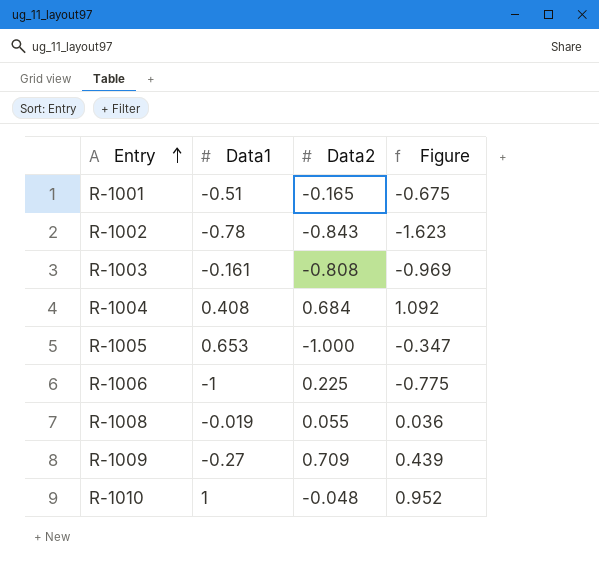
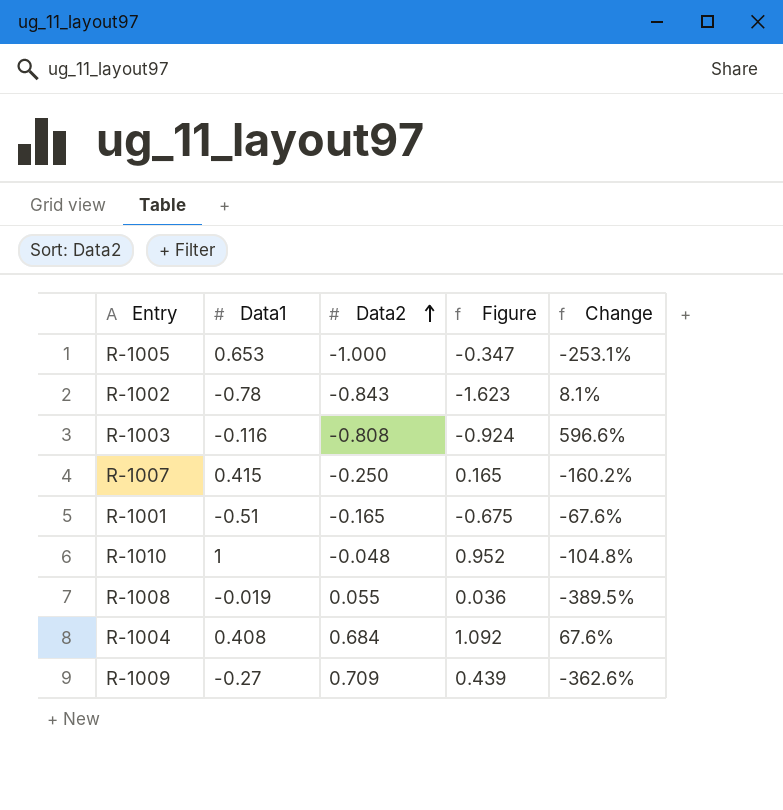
row order: Entry ascending -> Data2 ascending
column Change | formula: none -> ([Data2] - [Data1]) / [Data1]
row R-1006: -1 | 0.225 | -0.775 -> none
R-1003 | Data1: -0.161 -> -0.116
R-1003 | Figure: -0.969 -> -0.924
row R-1007: none -> 0.415 | -0.250 | 0.165 | -160.2%

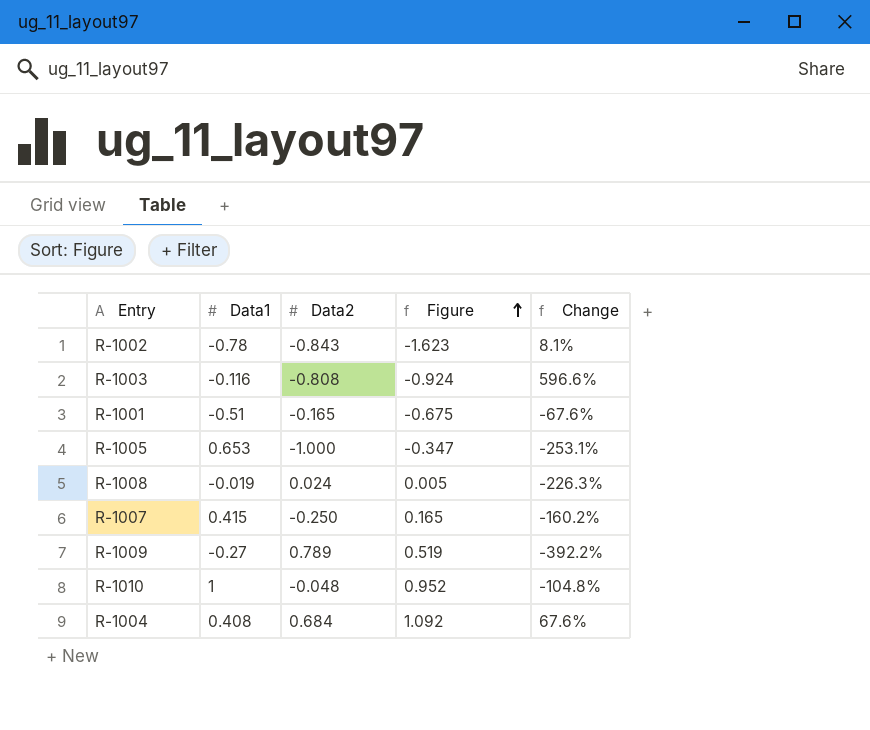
row order: Data2 ascending -> Figure ascending
R-1008 | Data2: 0.055 -> 0.024
R-1008 | Figure: 0.036 -> 0.005
R-1008 | Change: -389.5% -> -226.3%
R-1009 | Data2: 0.709 -> 0.789
R-1009 | Figure: 0.439 -> 0.519
R-1009 | Change: -362.6% -> -392.2%

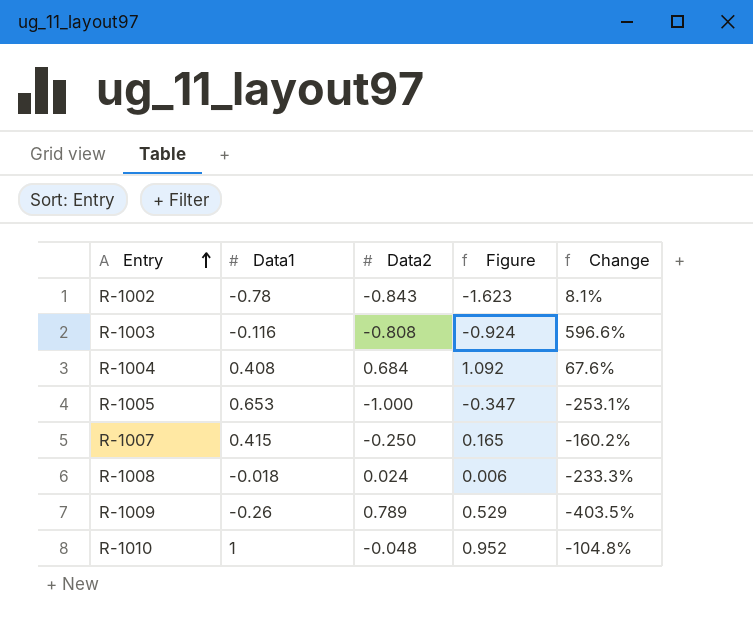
row order: Figure ascending -> Entry ascending
row R-1001: -0.51 | -0.165 | -0.675 | -67.6% -> none
R-1008 | Data1: -0.019 -> -0.018
R-1008 | Figure: 0.005 -> 0.006
R-1008 | Change: -226.3% -> -233.3%
R-1009 | Data1: -0.27 -> -0.26
R-1009 | Figure: 0.519 -> 0.529
R-1009 | Change: -392.2% -> -403.5%

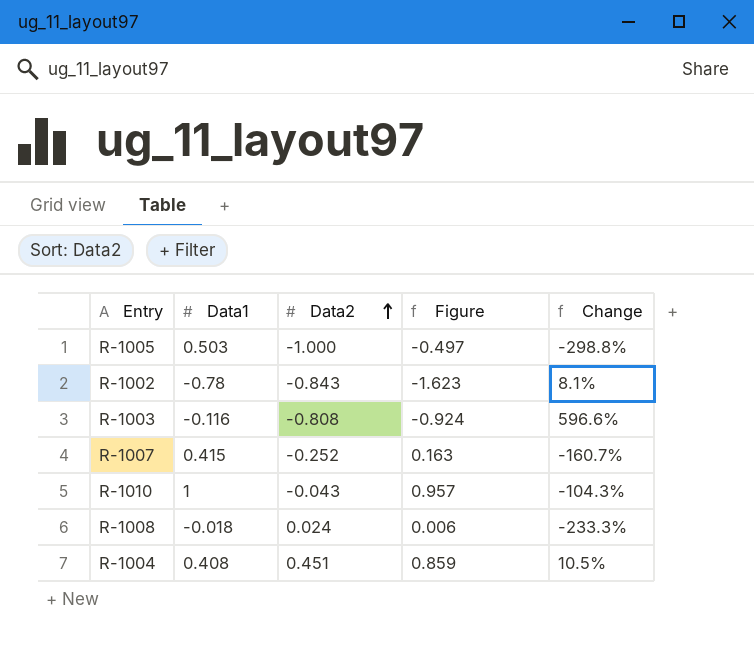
row order: Entry ascending -> Data2 ascending
row R-1009: -0.26 | 0.789 | 0.529 | -403.5% -> none
R-1005 | Data1: 0.653 -> 0.503
R-1005 | Figure: -0.347 -> -0.497
R-1005 | Change: -253.1% -> -298.8%
R-1007 | Data2: -0.250 -> -0.252
R-1007 | Figure: 0.165 -> 0.163
R-1007 | Change: -160.2% -> -160.7%
R-1010 | Data2: -0.048 -> -0.043
R-1010 | Figure: 0.952 -> 0.957
R-1010 | Change: -104.8% -> -104.3%
R-1004 | Data2: 0.684 -> 0.451
R-1004 | Figure: 1.092 -> 0.859
R-1004 | Change: 67.6% -> 10.5%

